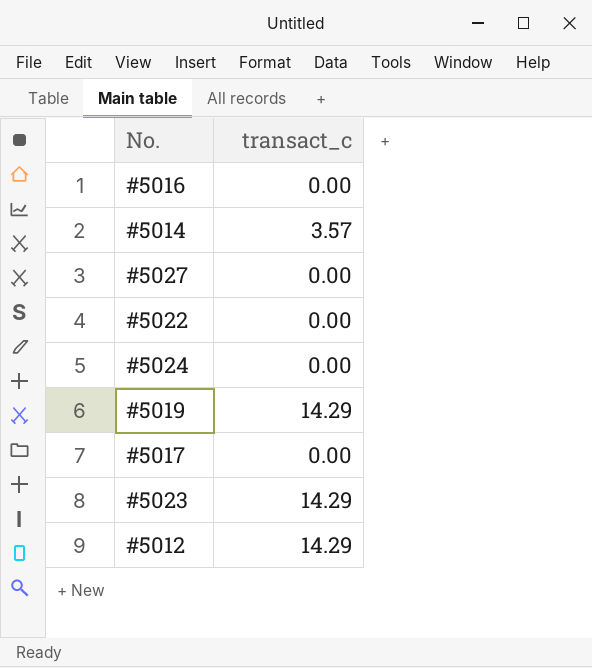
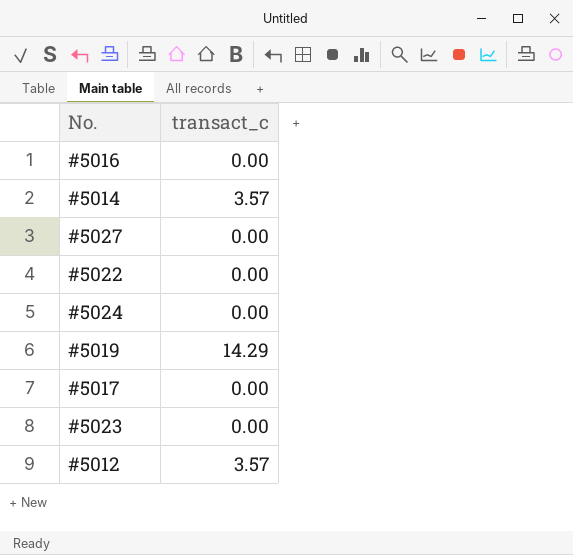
#5023 | transact_c: 14.29 -> 0.00
#5012 | transact_c: 14.29 -> 3.57

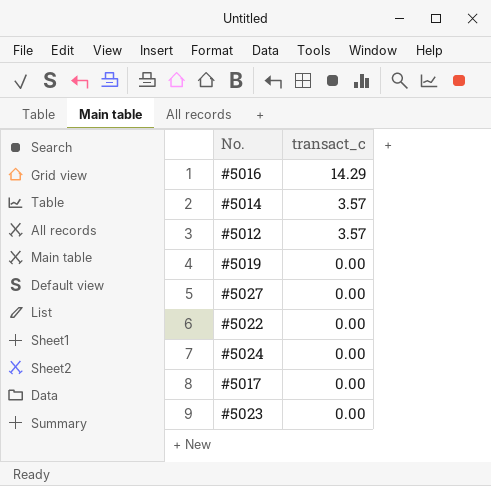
row order: none -> transact_c descending
#5016 | transact_c: 0.00 -> 14.29
#5019 | transact_c: 14.29 -> 0.00

